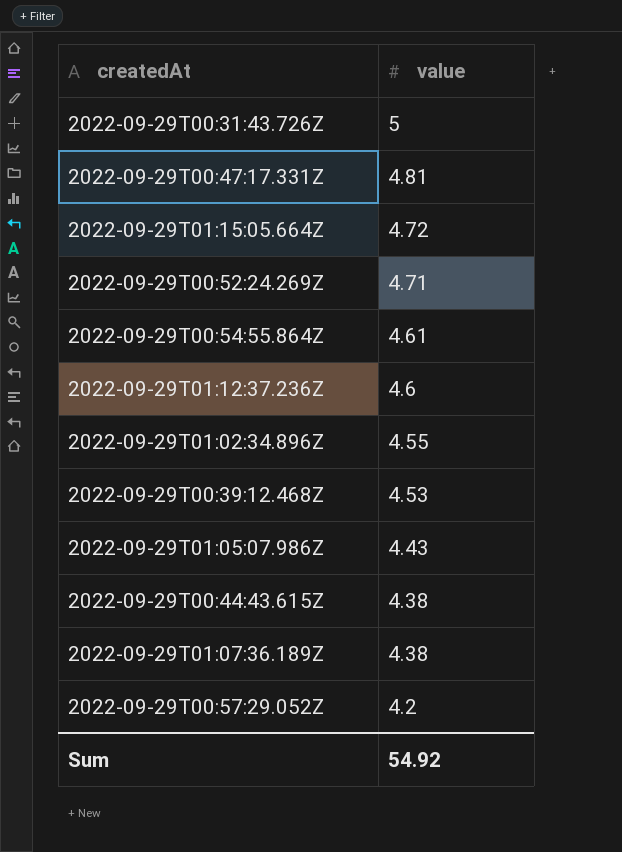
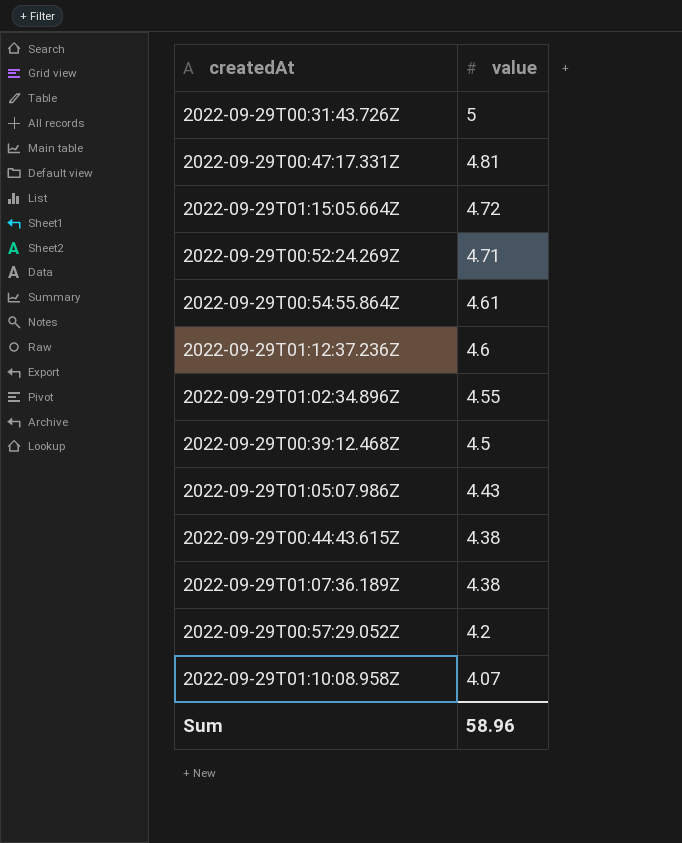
2022-09-29T00:39:12.468Z | value: 4.53 -> 4.5
row 2022-09-29T01:10:08.958Z: none -> 4.07
Sum | value: 54.92 -> 58.96

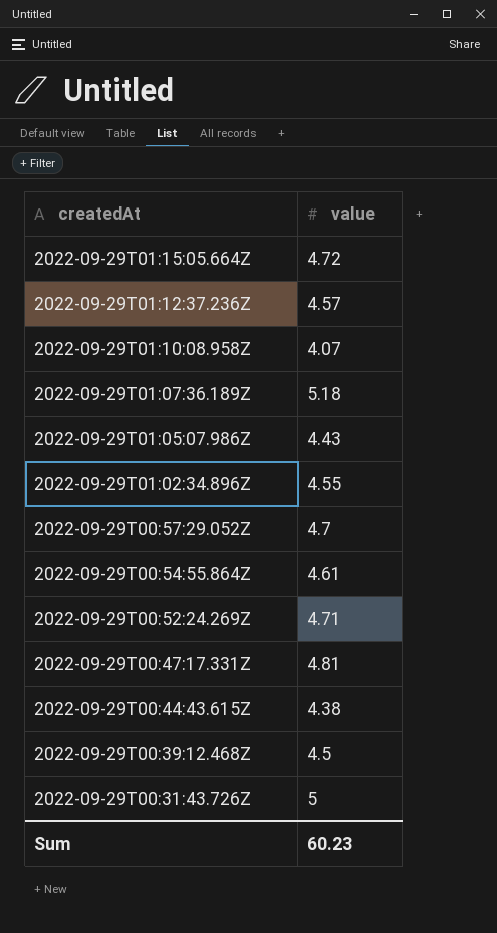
row order: value descending -> createdAt descending
2022-09-29T01:12:37.236Z | value: 4.6 -> 4.57
2022-09-29T01:07:36.189Z | value: 4.38 -> 5.18
2022-09-29T00:57:29.052Z | value: 4.2 -> 4.7
Sum | value: 58.96 -> 60.23

